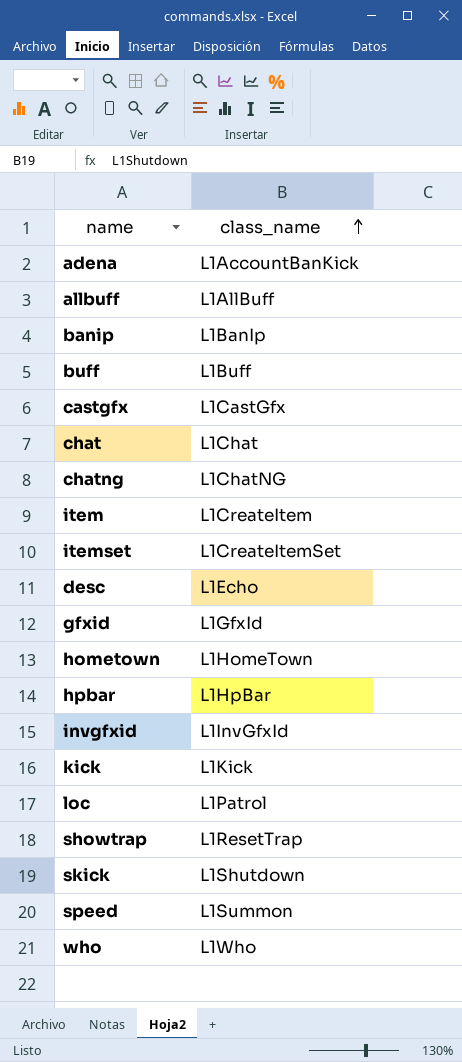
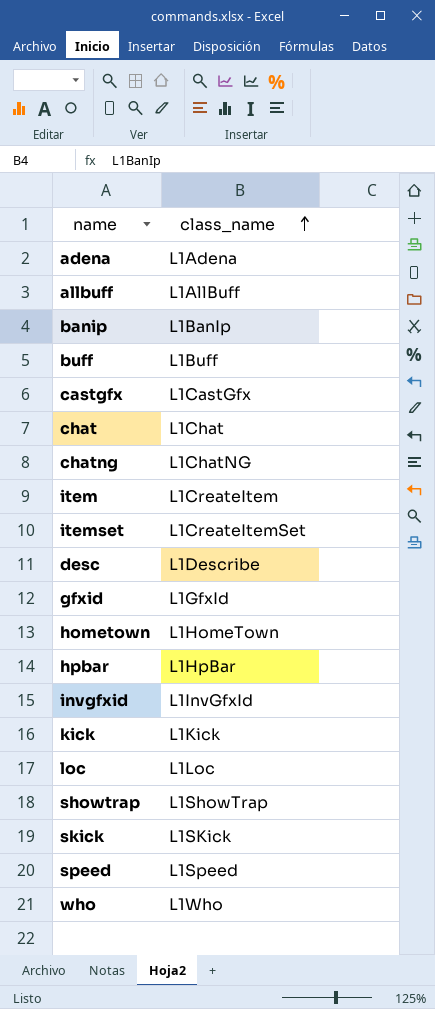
adena | class_name: L1AccountBanKick -> L1Adena
desc | class_name: L1Echo -> L1Describe
loc | class_name: L1Patrol -> L1Loc
showtrap | class_name: L1ResetTrap -> L1ShowTrap
skick | class_name: L1Shutdown -> L1SKick
speed | class_name: L1Summon -> L1Speed

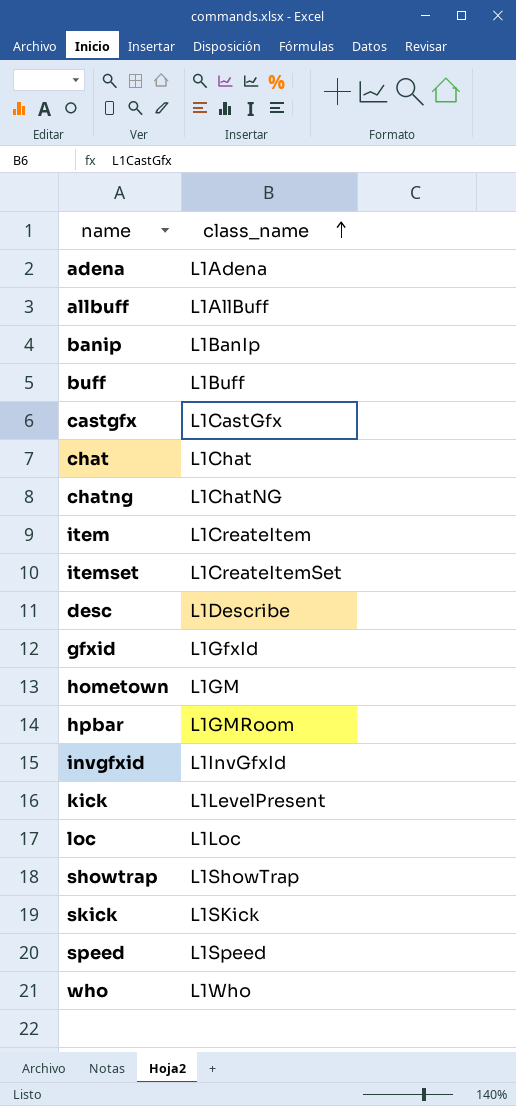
hometown | class_name: L1HomeTown -> L1GM
hpbar | class_name: L1HpBar -> L1GMRoom
kick | class_name: L1Kick -> L1LevelPresent

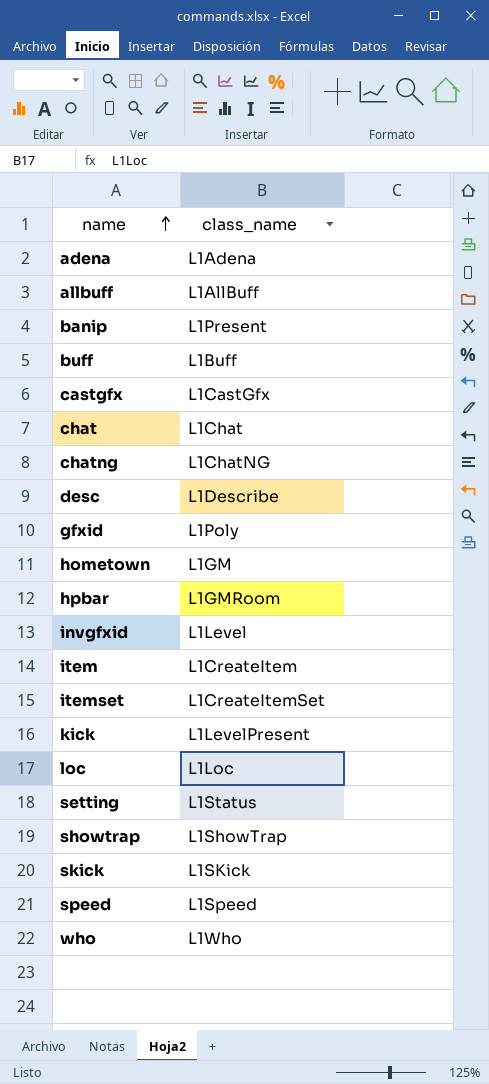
row order: class_name ascending -> name ascending
banip | class_name: L1BanIp -> L1Present
gfxid | class_name: L1GfxId -> L1Poly
invgfxid | class_name: L1InvGfxId -> L1Level
row setting: none -> L1Status

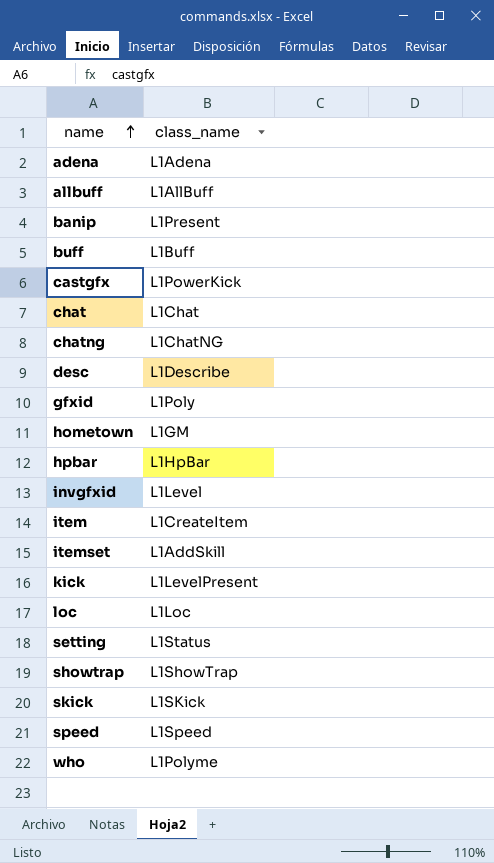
castgfx | class_name: L1CastGfx -> L1PowerKick
hpbar | class_name: L1GMRoom -> L1HpBar
itemset | class_name: L1CreateItemSet -> L1AddSkill
who | class_name: L1Who -> L1Polyme

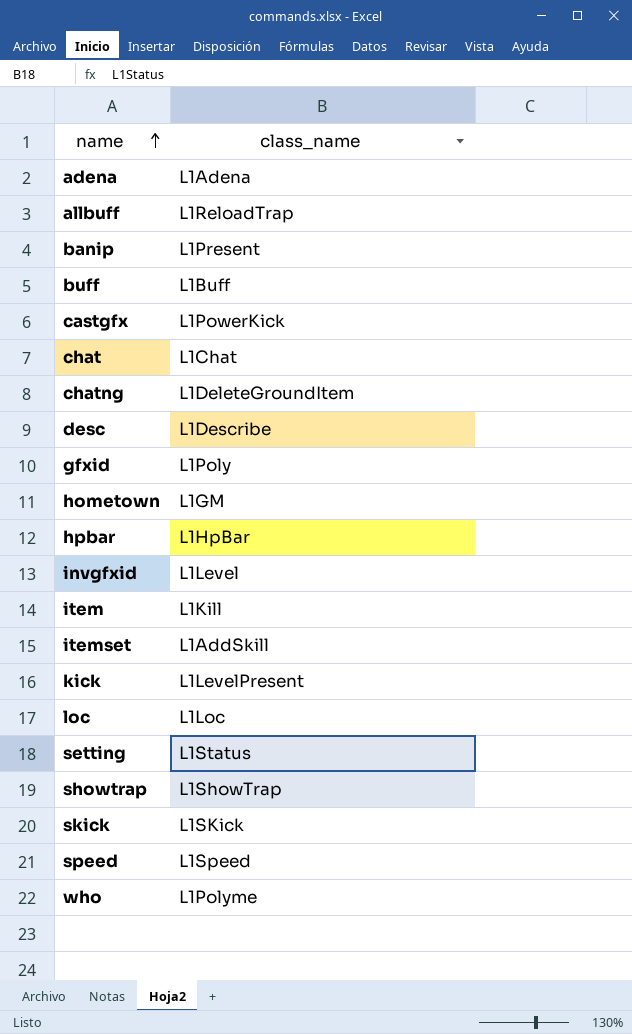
allbuff | class_name: L1AllBuff -> L1ReloadTrap
chatng | class_name: L1ChatNG -> L1DeleteGroundItem
item | class_name: L1CreateItem -> L1Kill

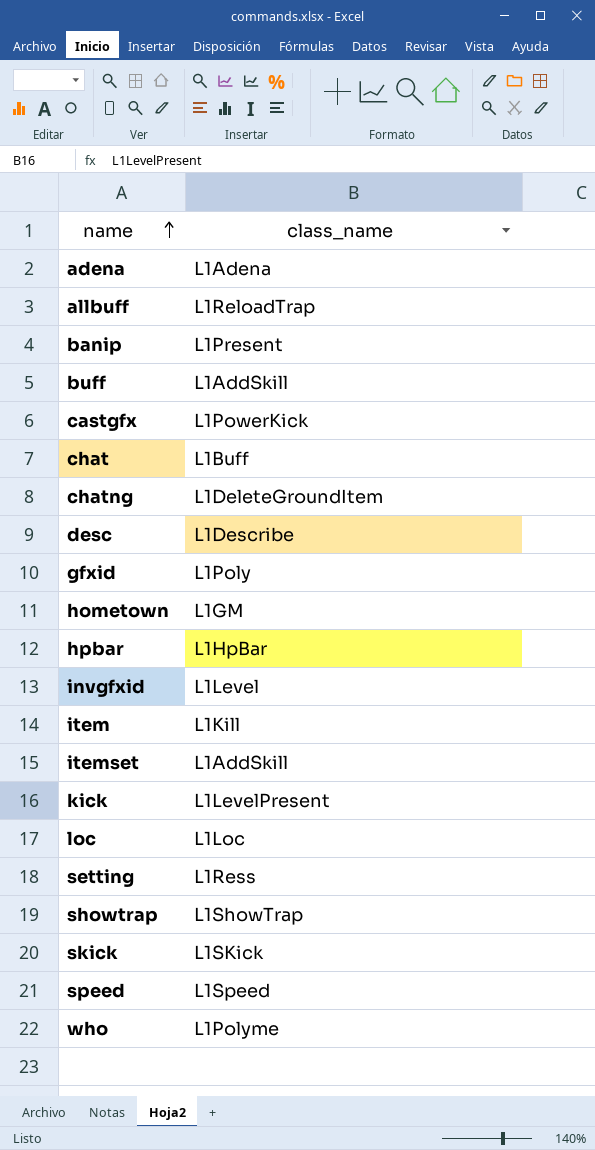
buff | class_name: L1Buff -> L1AddSkill
chat | class_name: L1Chat -> L1Buff
setting | class_name: L1Status -> L1Ress

